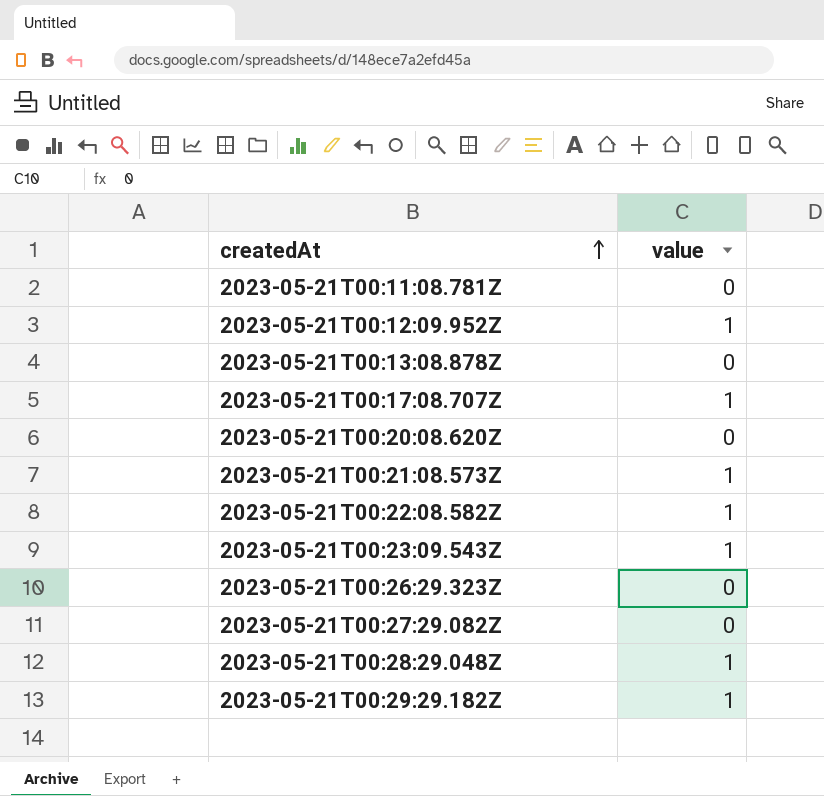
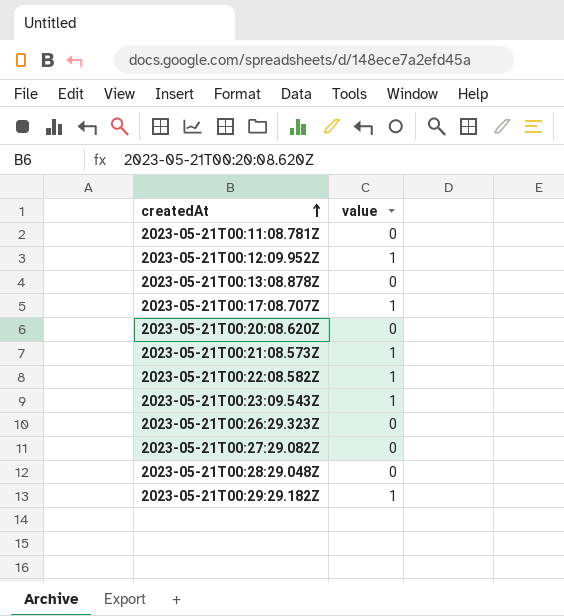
2023-05-21T00:28:29.048Z | value: 1 -> 0

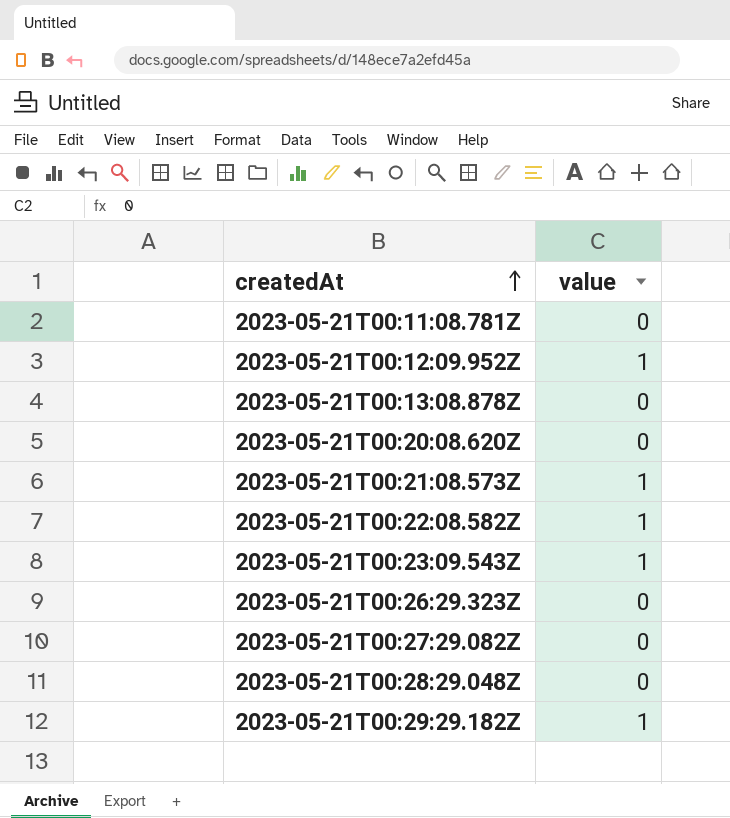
row 2023-05-21T00:17:08.707Z: 1 -> none

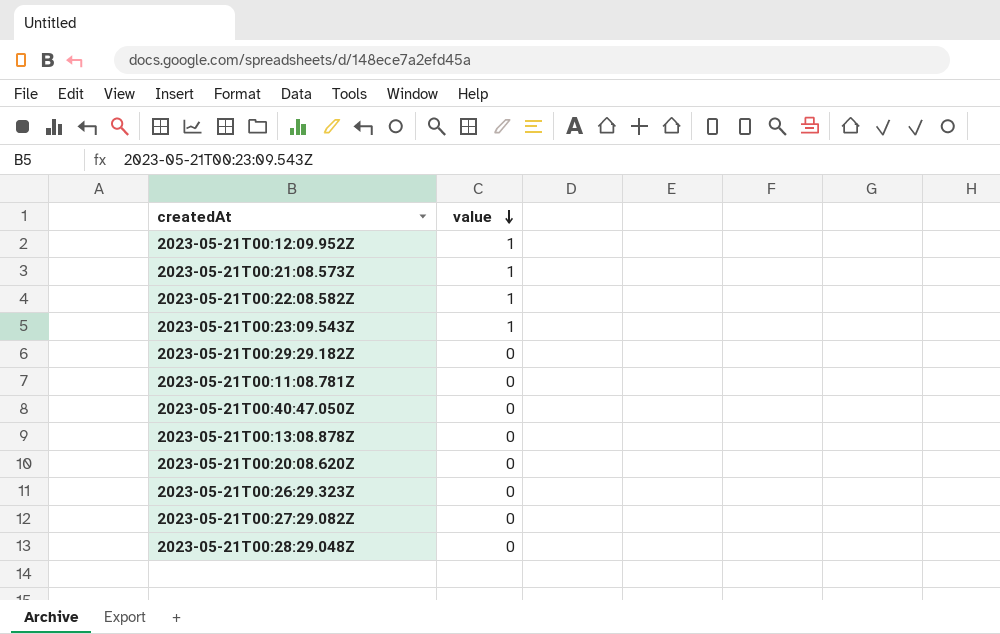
row order: createdAt ascending -> value descending
2023-05-21T00:29:29.182Z | value: 1 -> 0
row 2023-05-21T00:40:47.050Z: none -> 0

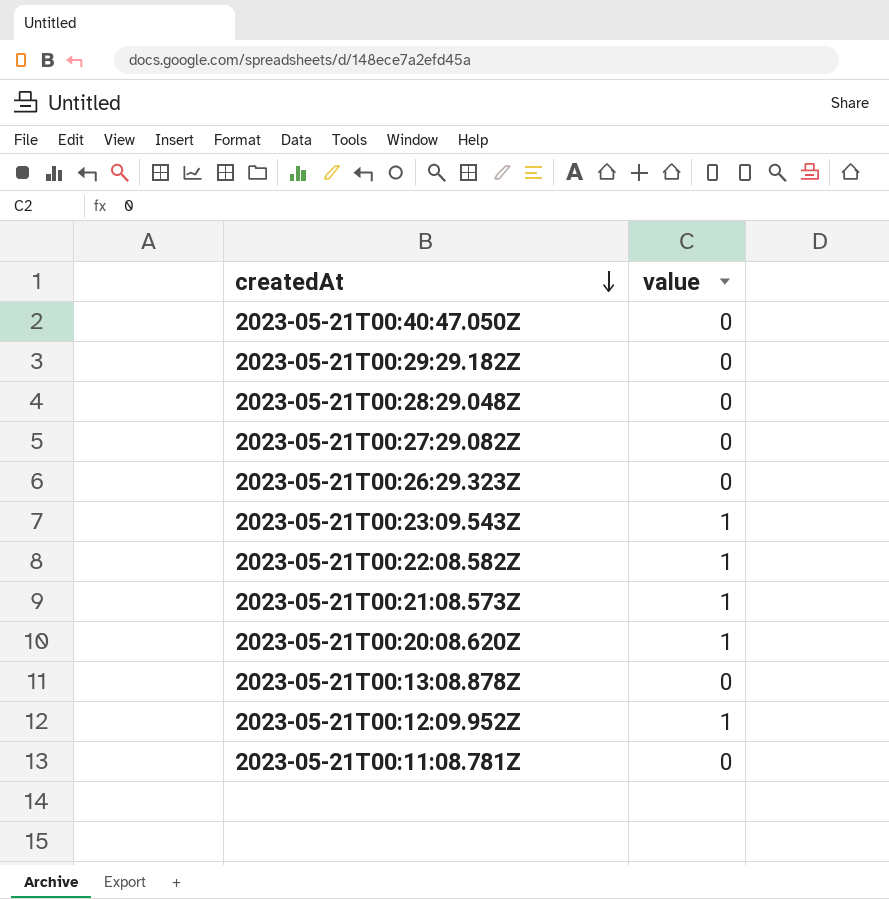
row order: value descending -> createdAt descending
2023-05-21T00:20:08.620Z | value: 0 -> 1

